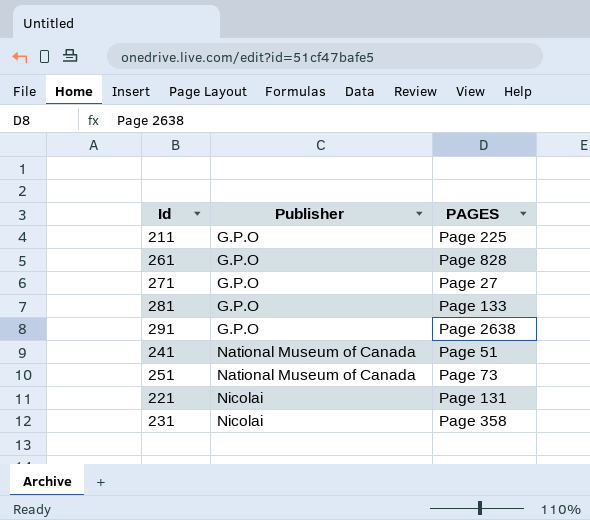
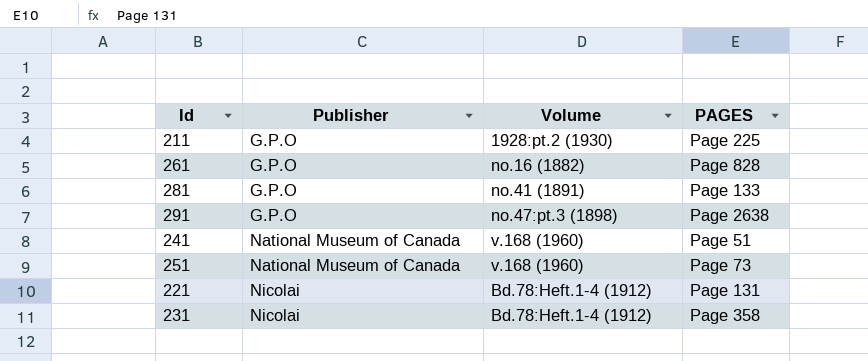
column Volume | position: none -> 3
row 271: G.P.O | Page 27 -> none

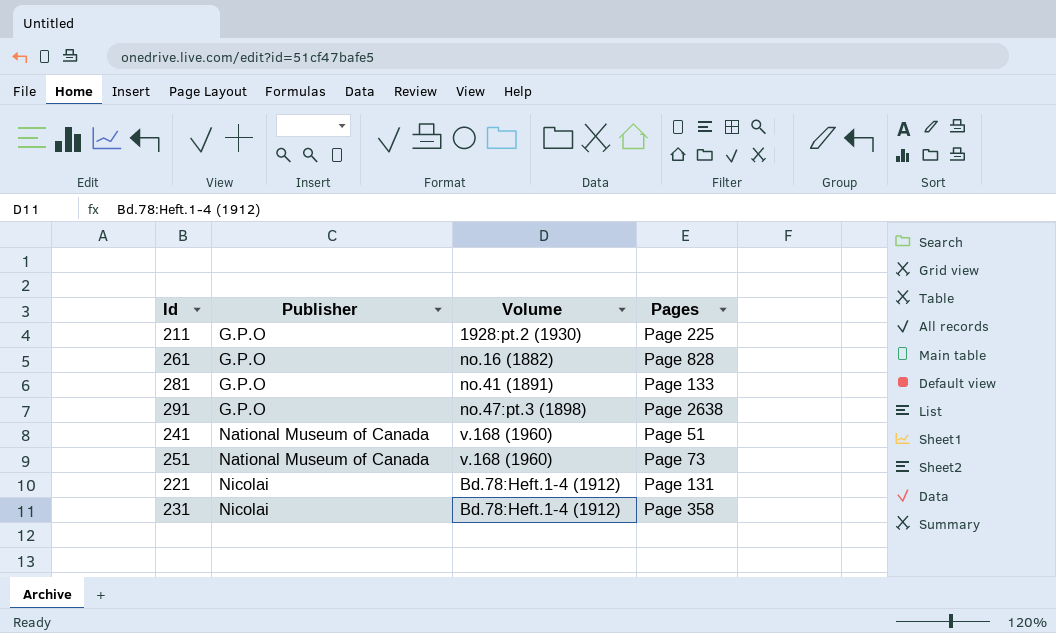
column name: PAGES -> Pages

